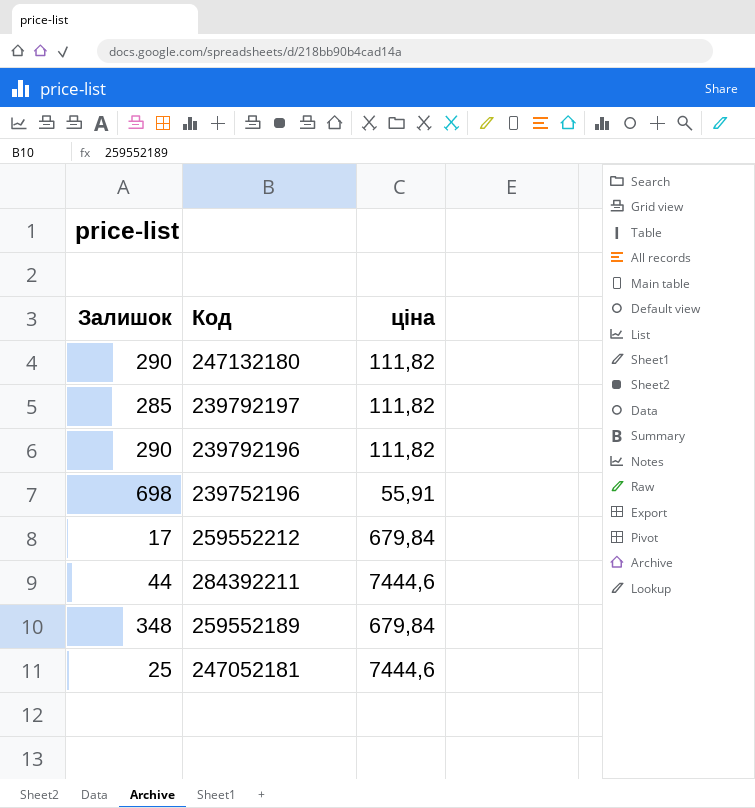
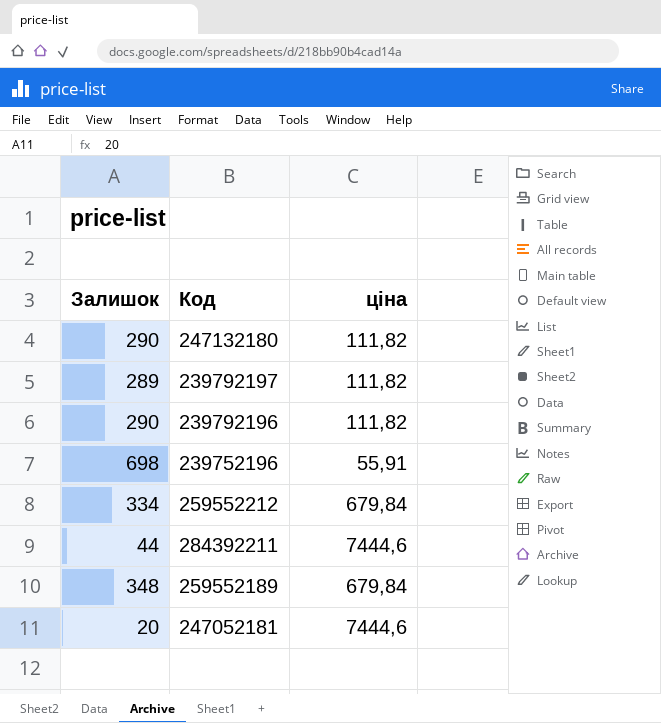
239792197 | Залишок: 285 -> 289
259552212 | Залишок: 17 -> 334
247052181 | Залишок: 25 -> 20

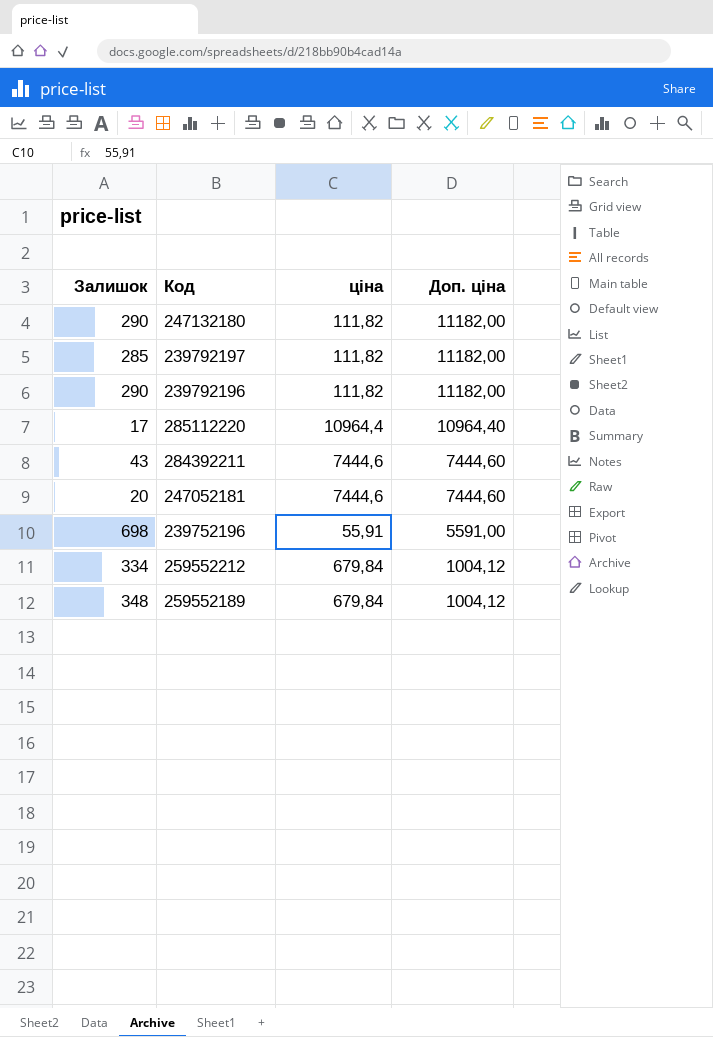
row order: none -> Доп. ціна descending
column Доп. ціна | position: none -> 4
239792197 | Залишок: 289 -> 285
row 285112220: none -> 17 | 10964,4 | 10964,40
284392211 | Залишок: 44 -> 43

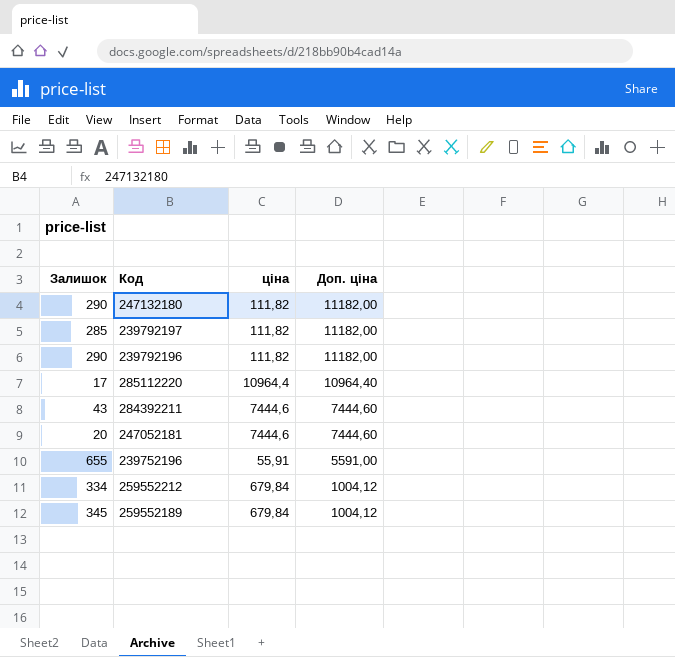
239752196 | Залишок: 698 -> 655
259552189 | Залишок: 348 -> 345

